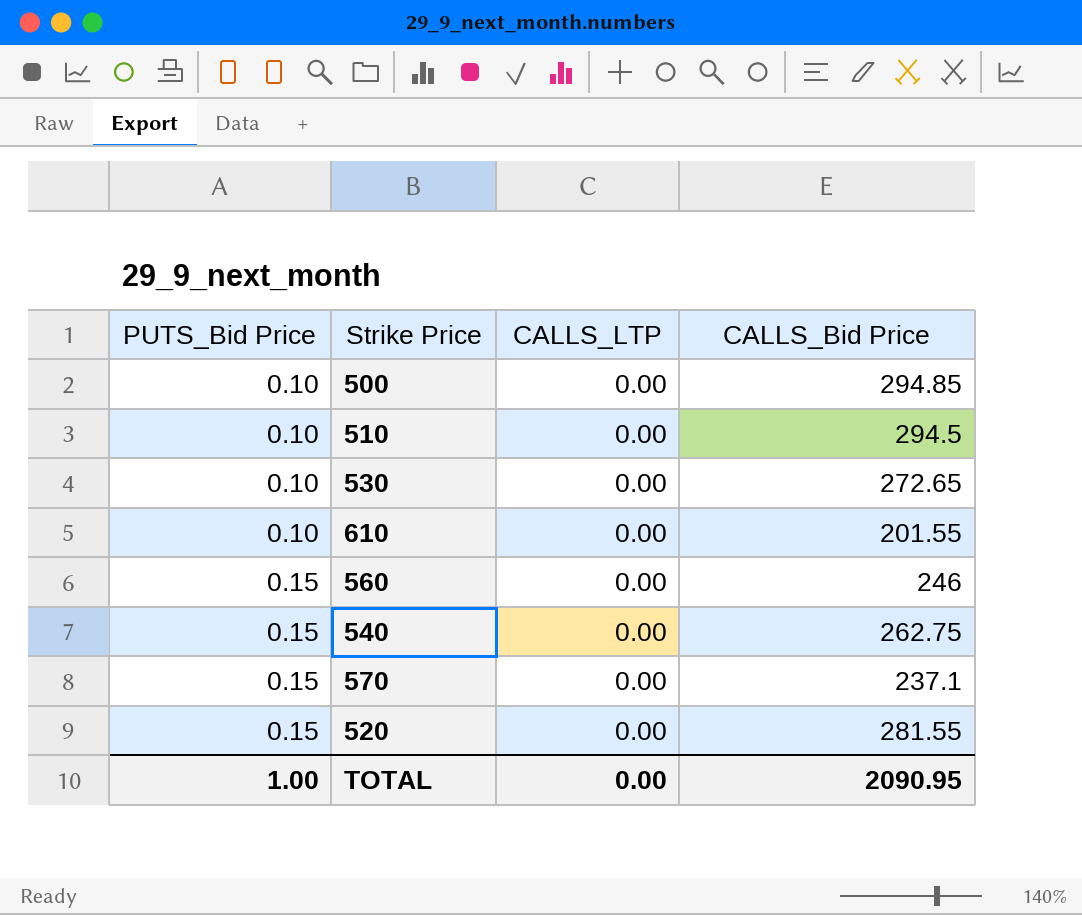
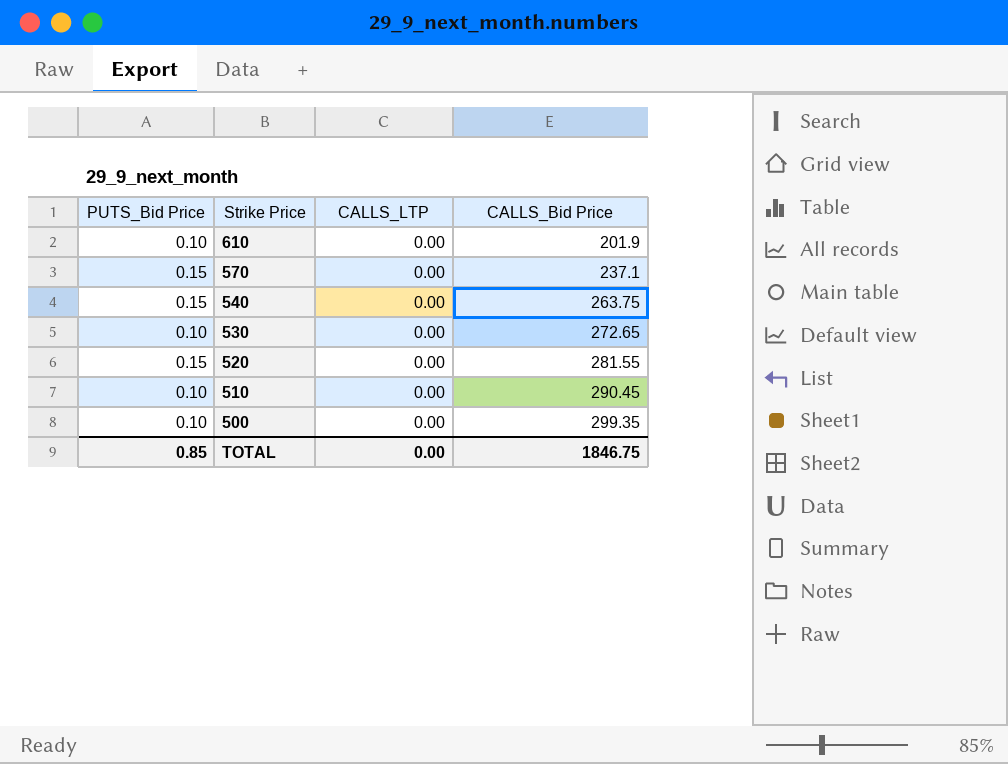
row order: PUTS_Bid Price ascending -> Strike Price descending
row 560: 0.15 | 0.00 | 246 -> none
610 | CALLS_Bid Price: 201.55 -> 201.9
540 | CALLS_Bid Price: 262.75 -> 263.75
510 | CALLS_Bid Price: 294.5 -> 290.45
500 | CALLS_Bid Price: 294.85 -> 299.35
TOTAL | PUTS_Bid Price: 1.00 -> 0.85
TOTAL | CALLS_Bid Price: 2090.95 -> 1846.75

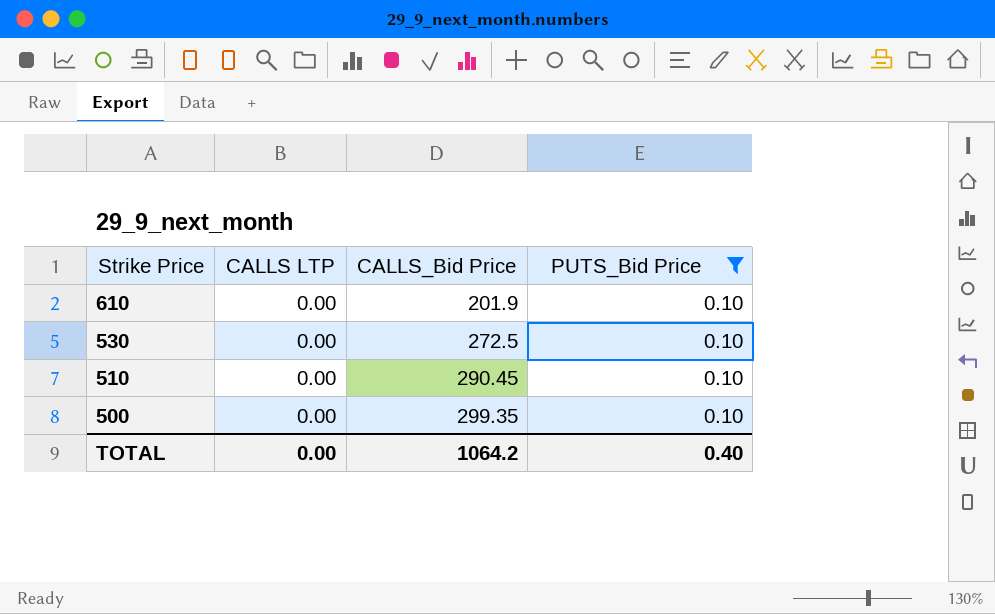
filter: none -> PUTS_Bid Price = 0.10
column name: CALLS_LTP -> CALLS LTP
column PUTS_Bid Price | position: 1 -> 4
530 | CALLS_Bid Price: 272.65 -> 272.5
TOTAL | CALLS_Bid Price: 1846.75 -> 1064.2
TOTAL | PUTS_Bid Price: 0.85 -> 0.40

